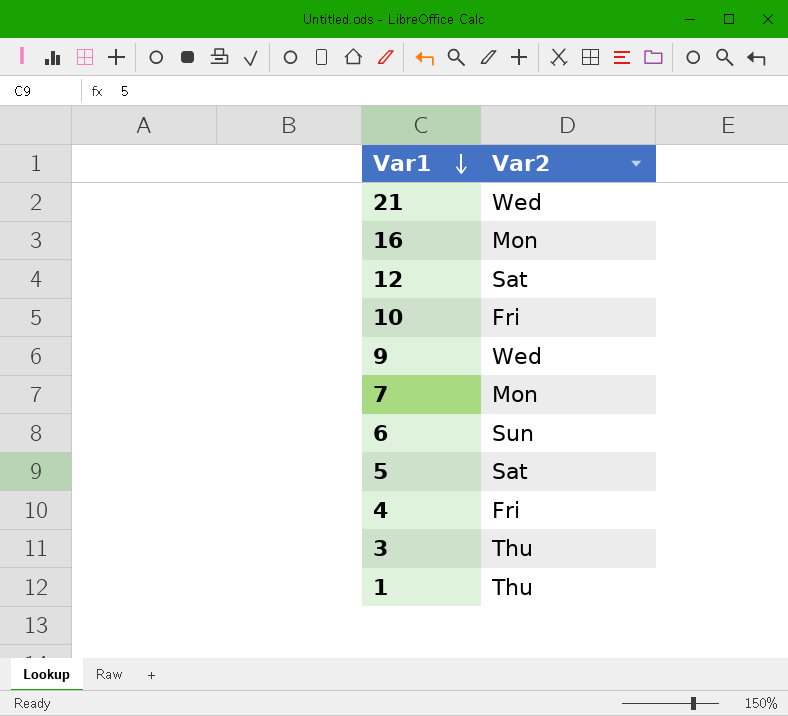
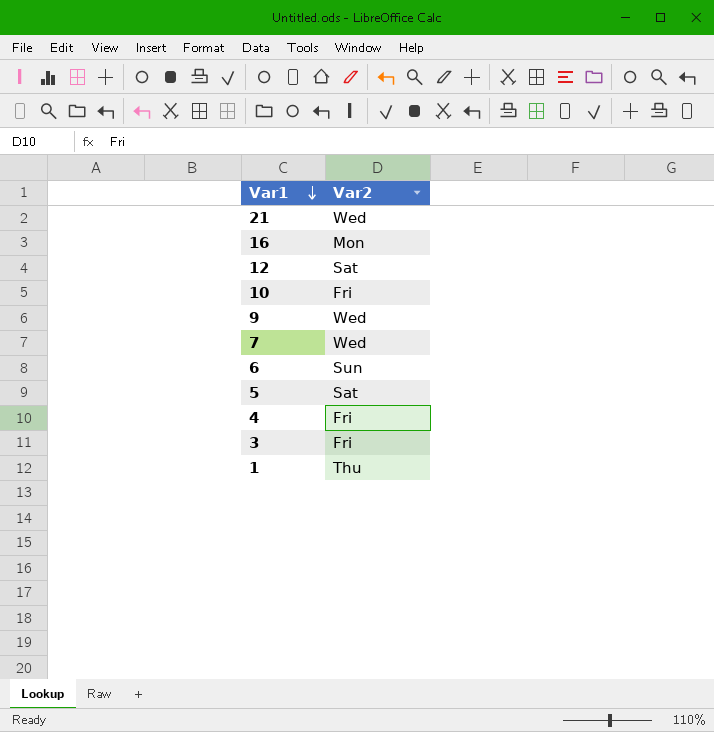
7 | Var2: Mon -> Wed
3 | Var2: Thu -> Fri

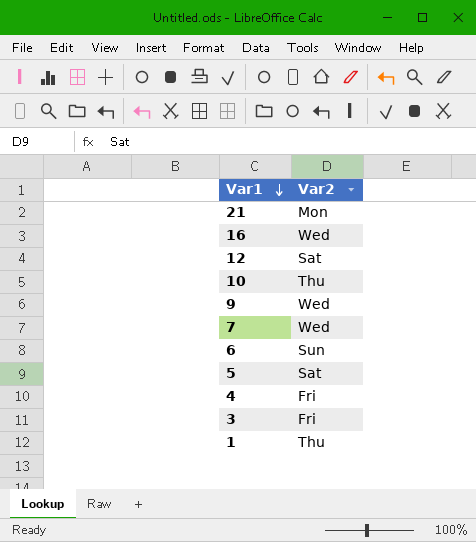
21 | Var2: Wed -> Mon
16 | Var2: Mon -> Wed
10 | Var2: Fri -> Thu

